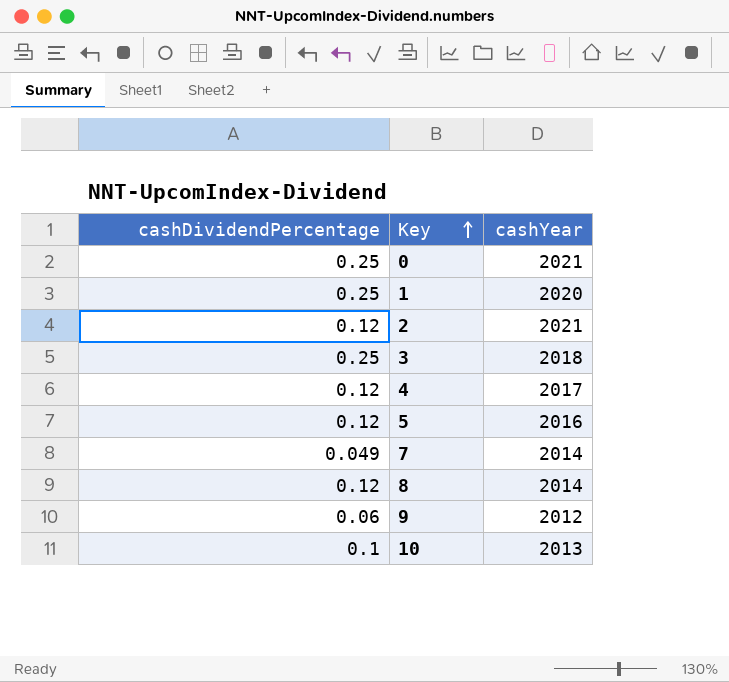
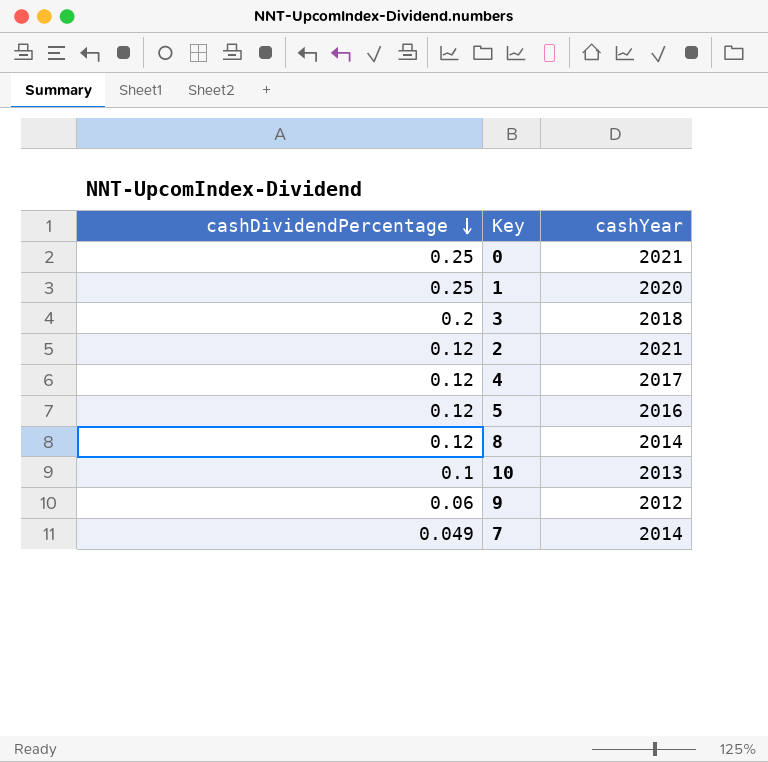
row order: Key ascending -> cashDividendPercentage descending
3 | cashDividendPercentage: 0.25 -> 0.2

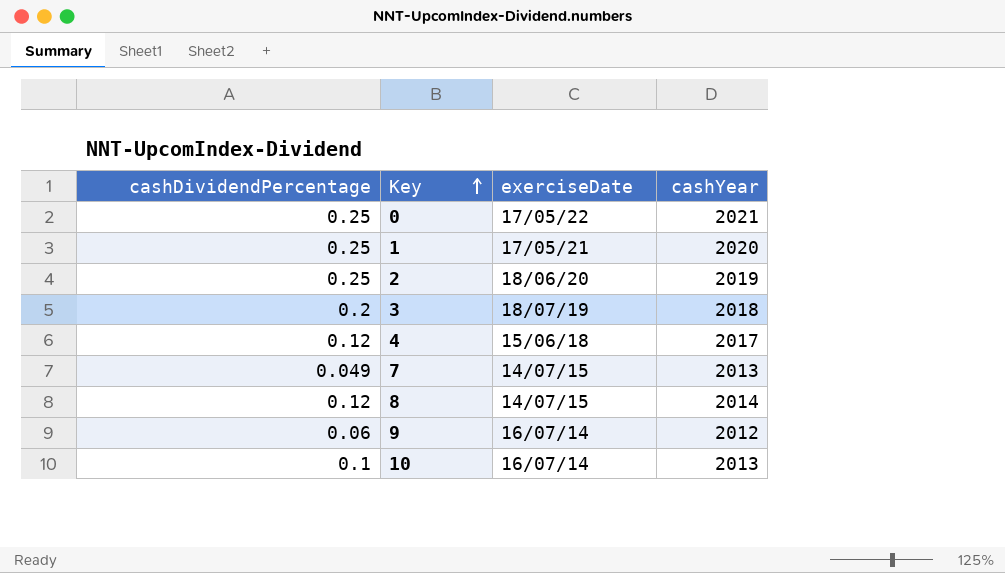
row order: cashDividendPercentage descending -> Key ascending
column exerciseDate | position: none -> 3
row 5: 0.12 | 2016 -> none
2 | cashDividendPercentage: 0.12 -> 0.25
2 | cashYear: 2021 -> 2019
7 | cashYear: 2014 -> 2013

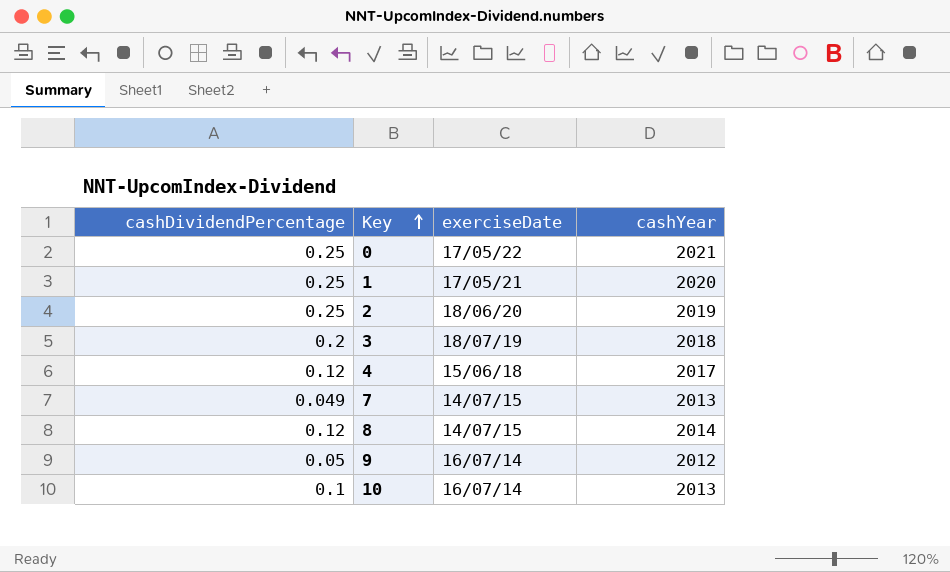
9 | cashDividendPercentage: 0.06 -> 0.05

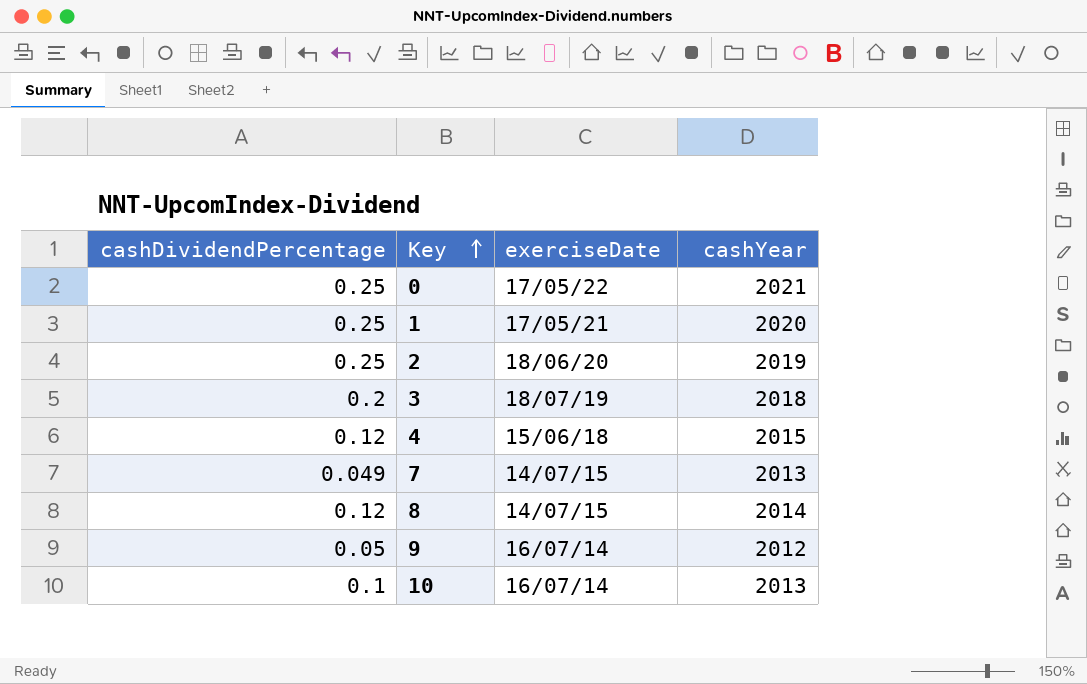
4 | cashYear: 2017 -> 2015

